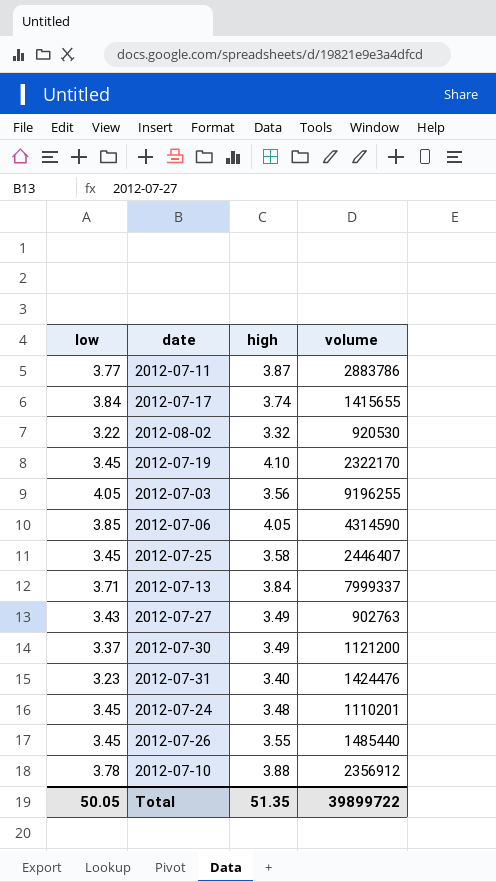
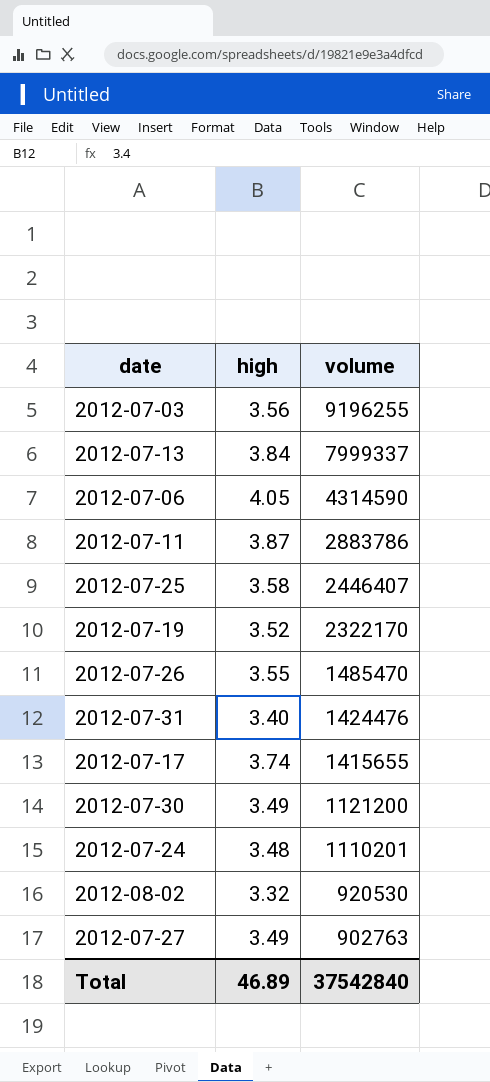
row order: none -> volume descending
column low | position: 1 -> none
row 2012-07-10: 3.78 | 3.88 | 2356912 -> none
2012-07-19 | high: 4.10 -> 3.52
2012-07-26 | volume: 1485440 -> 1485470
Total | high: 51.35 -> 46.89
Total | volume: 39899722 -> 37542840

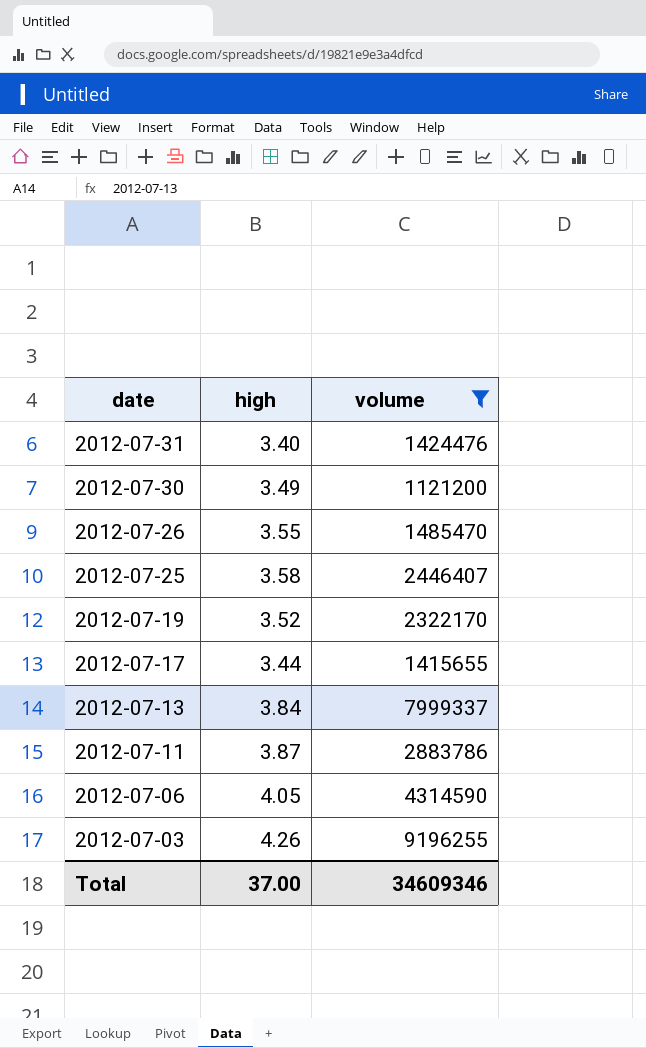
filter: none -> volume >= 1121200
row order: volume descending -> date descending
2012-07-17 | high: 3.74 -> 3.44
2012-07-03 | high: 3.56 -> 4.26
Total | high: 46.89 -> 37.00
Total | volume: 37542840 -> 34609346

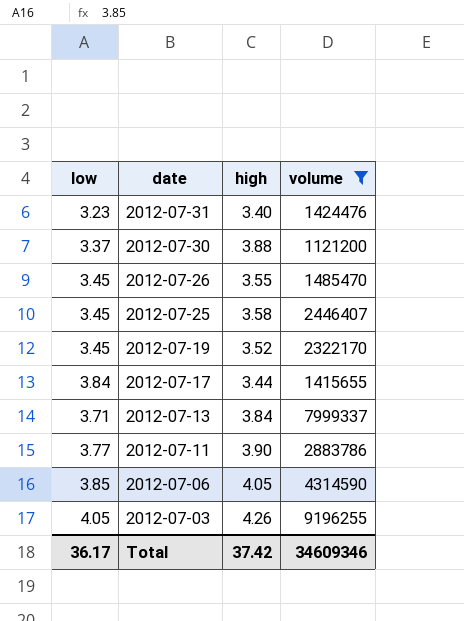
column low | position: none -> 1
2012-07-30 | high: 3.49 -> 3.88
2012-07-11 | high: 3.87 -> 3.90
Total | high: 37.00 -> 37.42

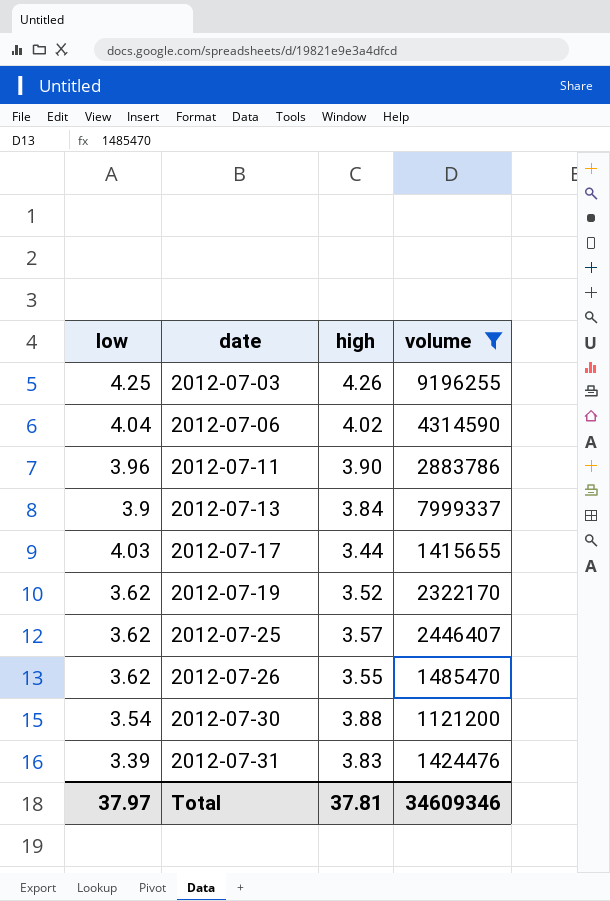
row order: date descending -> date ascending
2012-07-03 | low: 4.05 -> 4.25
2012-07-06 | low: 3.85 -> 4.04
2012-07-06 | high: 4.05 -> 4.02
2012-07-11 | low: 3.77 -> 3.96
2012-07-13 | low: 3.71 -> 3.9
2012-07-17 | low: 3.84 -> 4.03
2012-07-19 | low: 3.45 -> 3.62
2012-07-25 | low: 3.45 -> 3.62
2012-07-25 | high: 3.58 -> 3.57
2012-07-26 | low: 3.45 -> 3.62
2012-07-30 | low: 3.37 -> 3.54
2012-07-31 | low: 3.23 -> 3.39
2012-07-31 | high: 3.40 -> 3.83
Total | low: 36.17 -> 37.97
Total | high: 37.42 -> 37.81

